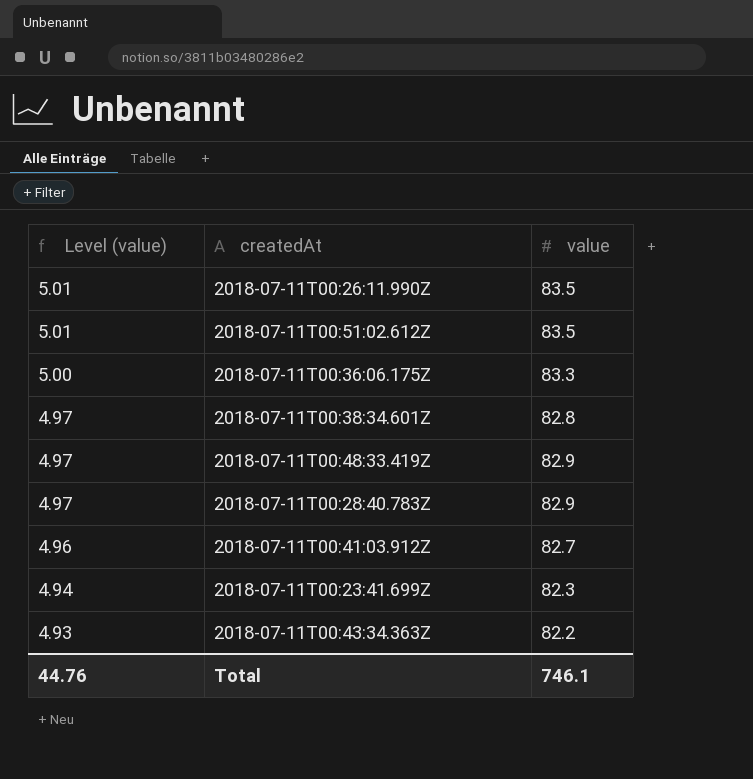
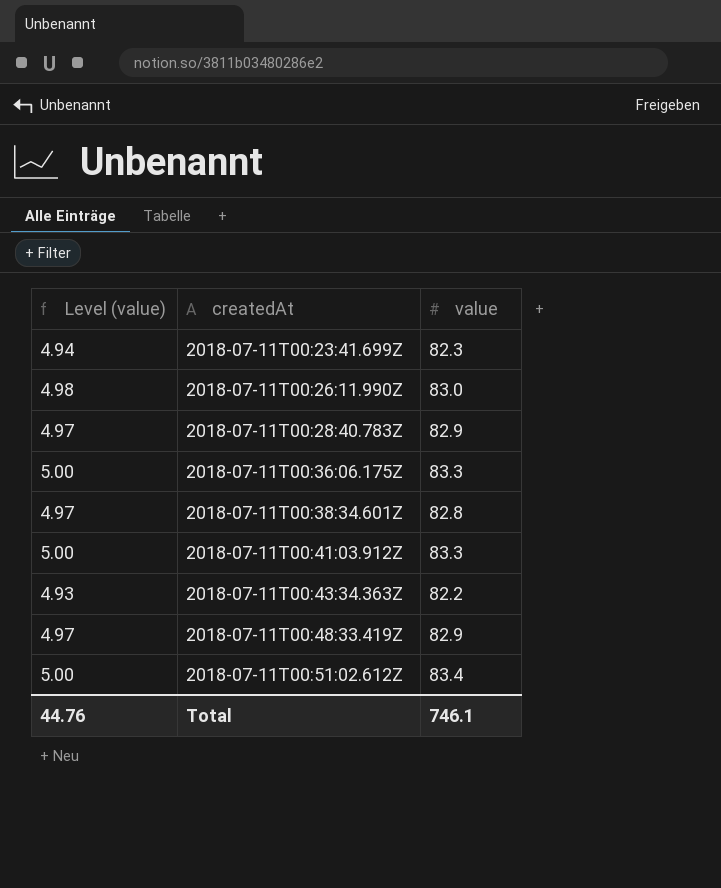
row order: Level (value) descending -> createdAt ascending
2018-07-11T00:26:11.990Z | Level (value): 5.01 -> 4.98
2018-07-11T00:26:11.990Z | value: 83.5 -> 83.0
2018-07-11T00:41:03.912Z | Level (value): 4.96 -> 5.00
2018-07-11T00:41:03.912Z | value: 82.7 -> 83.3
2018-07-11T00:51:02.612Z | Level (value): 5.01 -> 5.00
2018-07-11T00:51:02.612Z | value: 83.5 -> 83.4

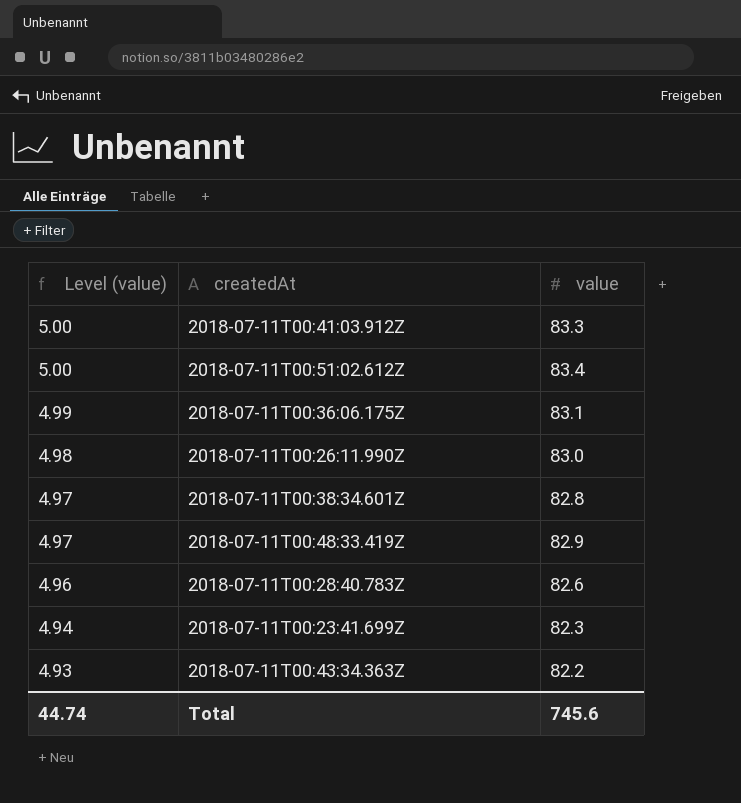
row order: createdAt ascending -> Level (value) descending
2018-07-11T00:36:06.175Z | Level (value): 5.00 -> 4.99
2018-07-11T00:36:06.175Z | value: 83.3 -> 83.1
2018-07-11T00:28:40.783Z | Level (value): 4.97 -> 4.96
2018-07-11T00:28:40.783Z | value: 82.9 -> 82.6
Total | Level (value): 44.76 -> 44.74
Total | value: 746.1 -> 745.6

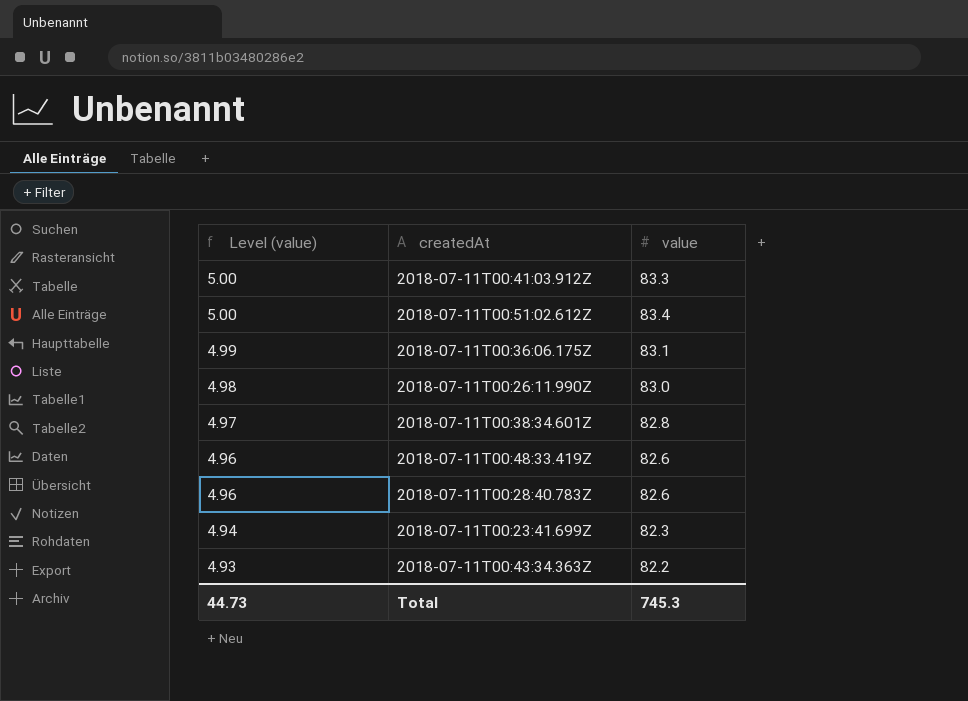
2018-07-11T00:48:33.419Z | Level (value): 4.97 -> 4.96
2018-07-11T00:48:33.419Z | value: 82.9 -> 82.6
Total | Level (value): 44.74 -> 44.73
Total | value: 745.6 -> 745.3

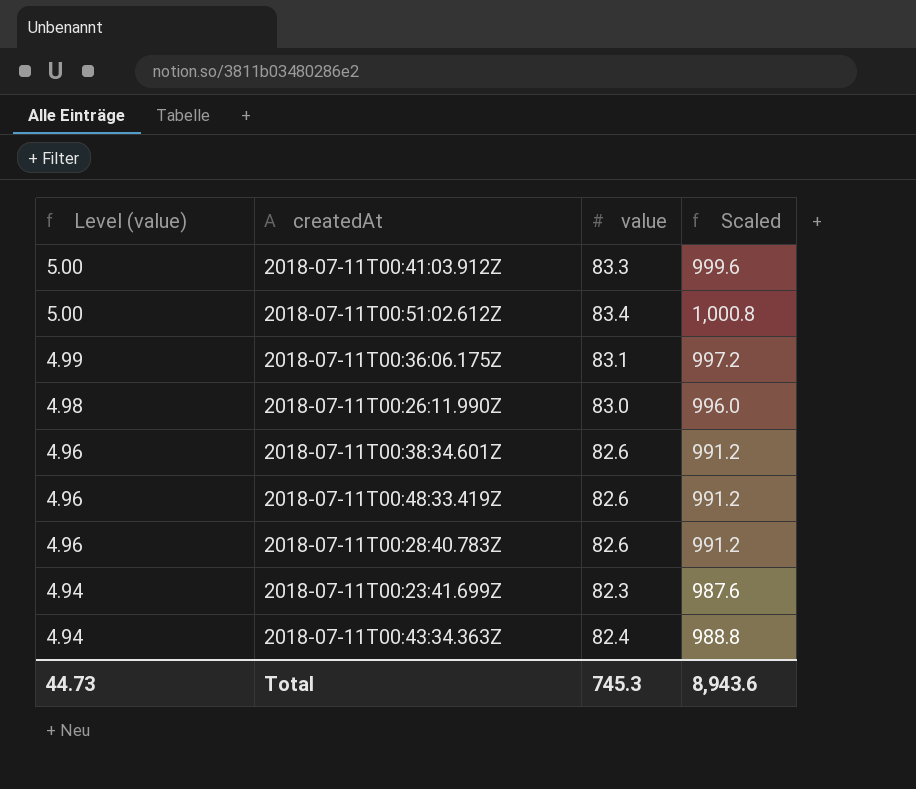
column Scaled | formula: none -> [value] * 12
2018-07-11T00:38:34.601Z | Level (value): 4.97 -> 4.96
2018-07-11T00:38:34.601Z | value: 82.8 -> 82.6
2018-07-11T00:43:34.363Z | Level (value): 4.93 -> 4.94
2018-07-11T00:43:34.363Z | value: 82.2 -> 82.4

